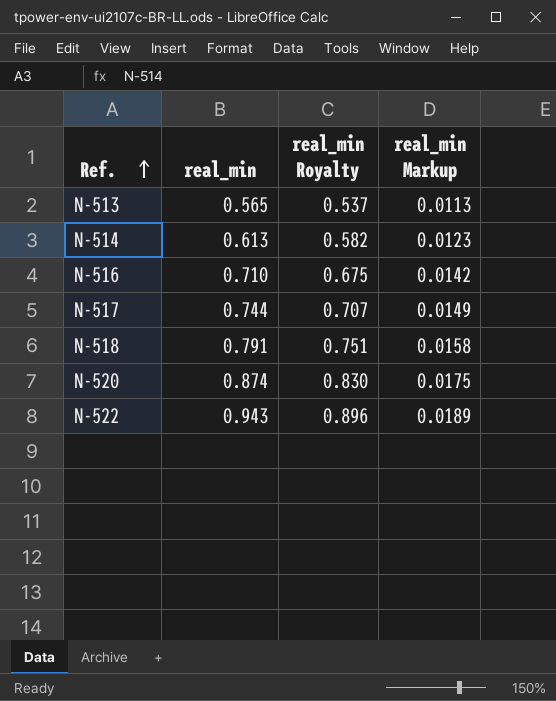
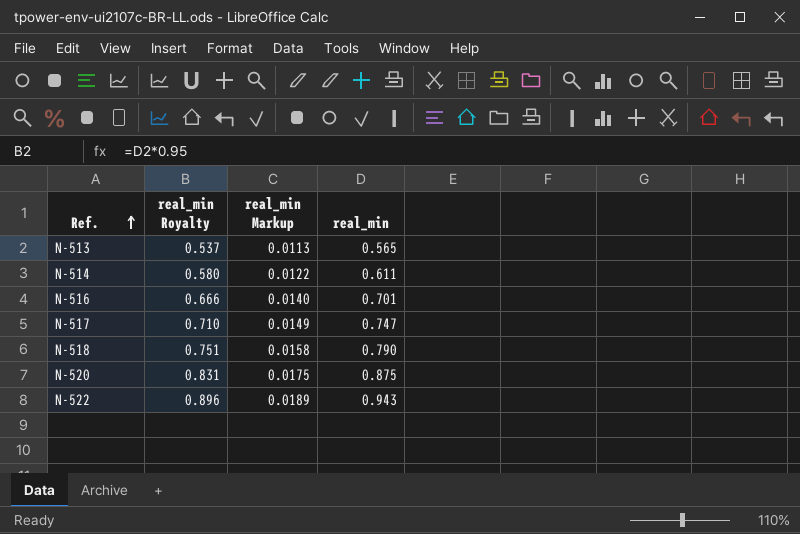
column real_min | position: 2 -> 4
N-514 | real_min Royalty: 0.582 -> 0.580
N-514 | real_min Markup: 0.0123 -> 0.0122
N-514 | real_min: 0.613 -> 0.611
N-516 | real_min Royalty: 0.675 -> 0.666
N-516 | real_min Markup: 0.0142 -> 0.0140
N-516 | real_min: 0.710 -> 0.701
N-517 | real_min Royalty: 0.707 -> 0.710
N-517 | real_min: 0.744 -> 0.747
N-518 | real_min: 0.791 -> 0.790
N-520 | real_min Royalty: 0.830 -> 0.831
N-520 | real_min: 0.874 -> 0.875

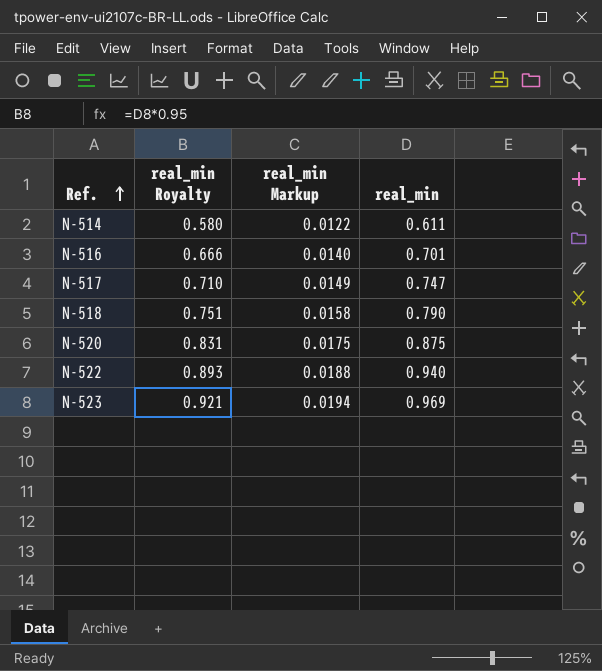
row N-513: 0.537 | 0.0113 | 0.565 -> none
N-522 | real_min Royalty: 0.896 -> 0.893
N-522 | real_min Markup: 0.0189 -> 0.0188
N-522 | real_min: 0.943 -> 0.940
row N-523: none -> 0.921 | 0.0194 | 0.969

